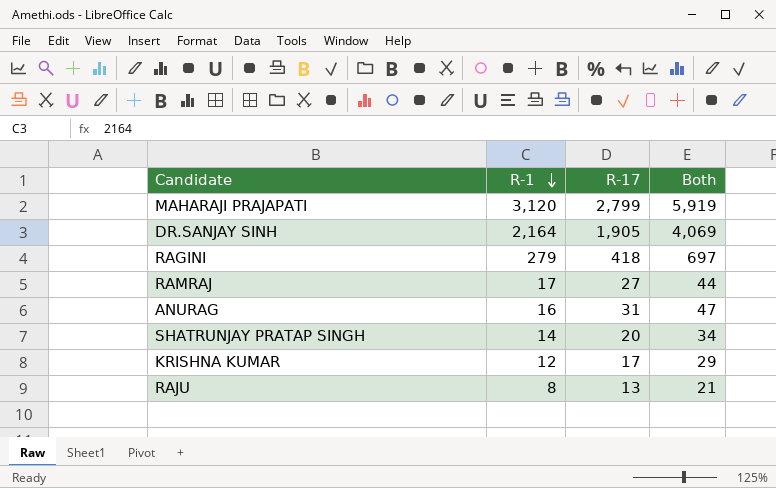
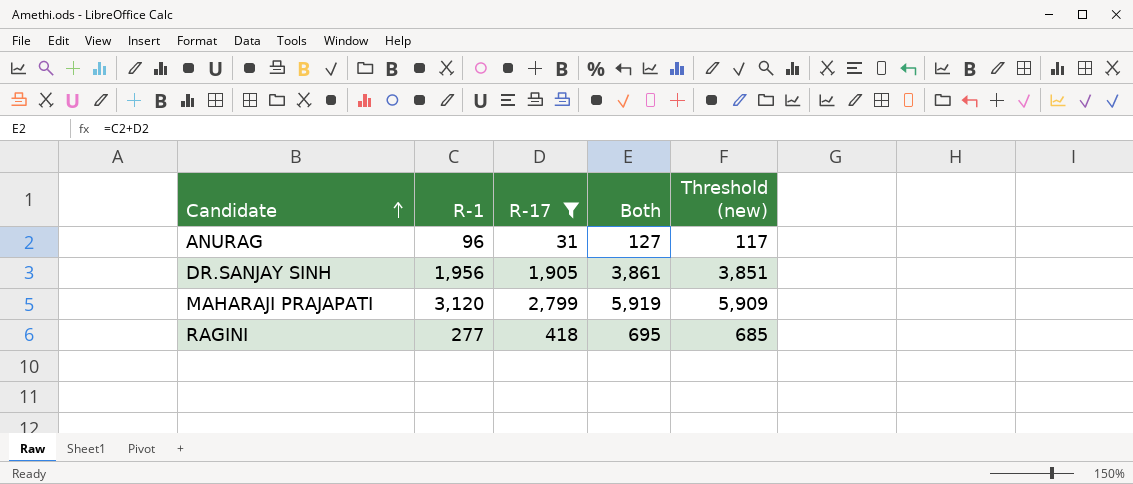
filter: none -> R-17 >= 31
row order: R-1 descending -> Candidate ascending
column Threshold (new) | formula: none -> [Both] - 10
ANURAG | R-1: 16 -> 96
ANURAG | Both: 47 -> 127
DR.SANJAY SINH | R-1: 2,164 -> 1,956
DR.SANJAY SINH | Both: 4,069 -> 3,861
RAGINI | R-1: 279 -> 277
RAGINI | Both: 697 -> 695

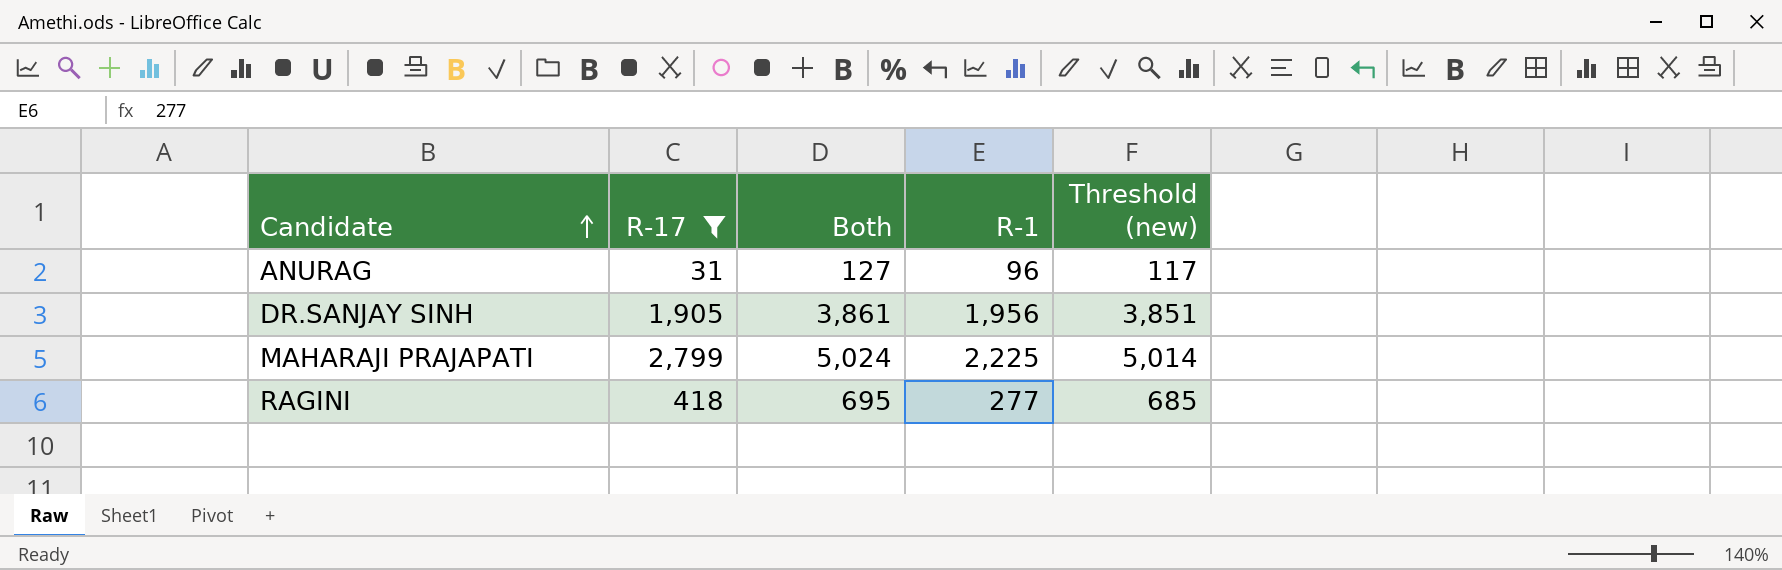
column R-1 | position: 2 -> 4
MAHARAJI PRAJAPATI | Both: 5,919 -> 5,024
MAHARAJI PRAJAPATI | R-1: 3,120 -> 2,225
MAHARAJI PRAJAPATI | Threshold (new): 5,909 -> 5,014

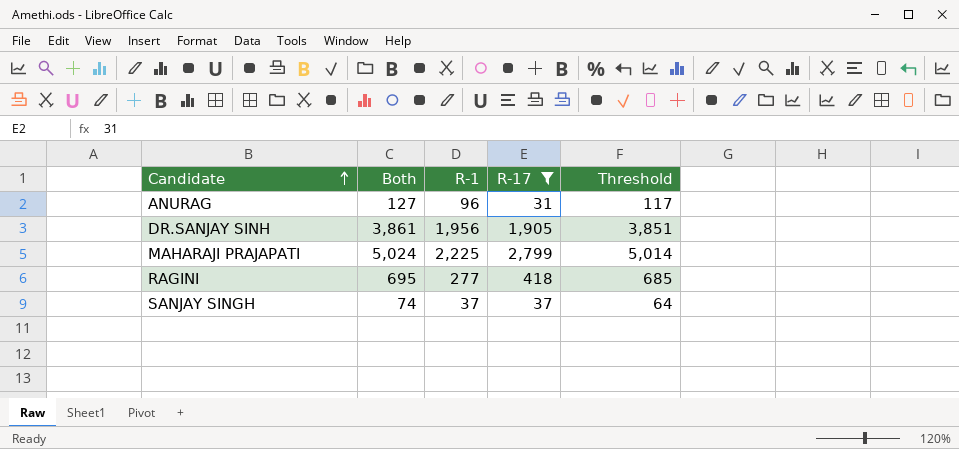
column R-17 | position: 2 -> 4
column name: Threshold (new) -> Threshold
row SANJAY SINGH: none -> 74 | 37 | 37 | 64

